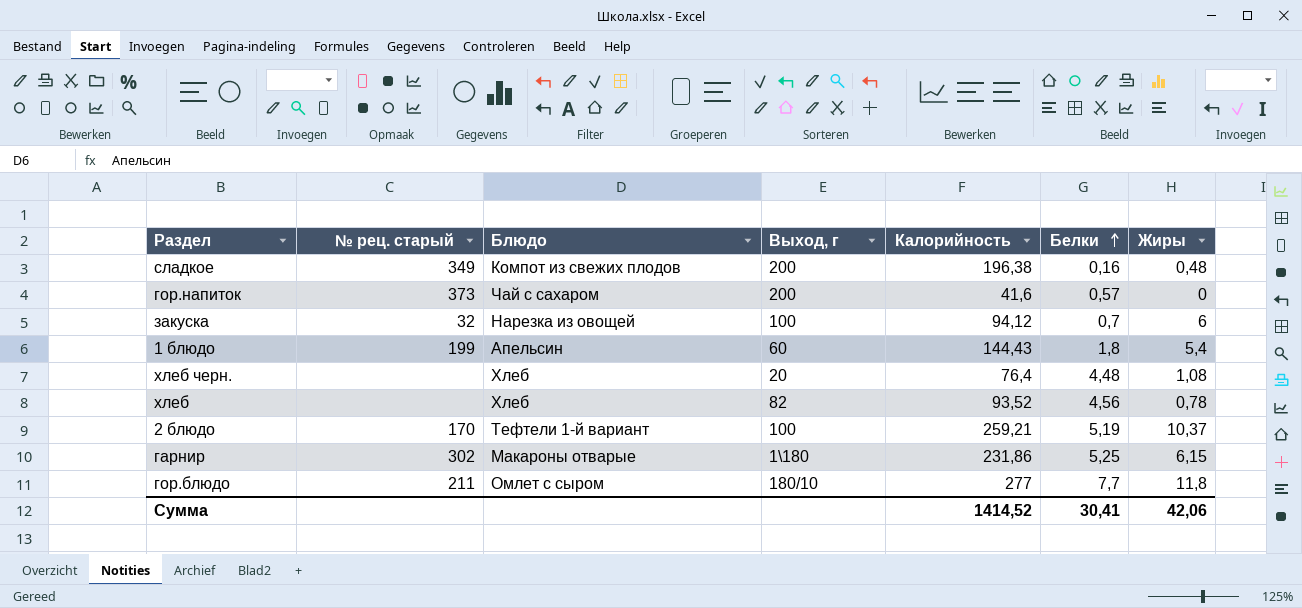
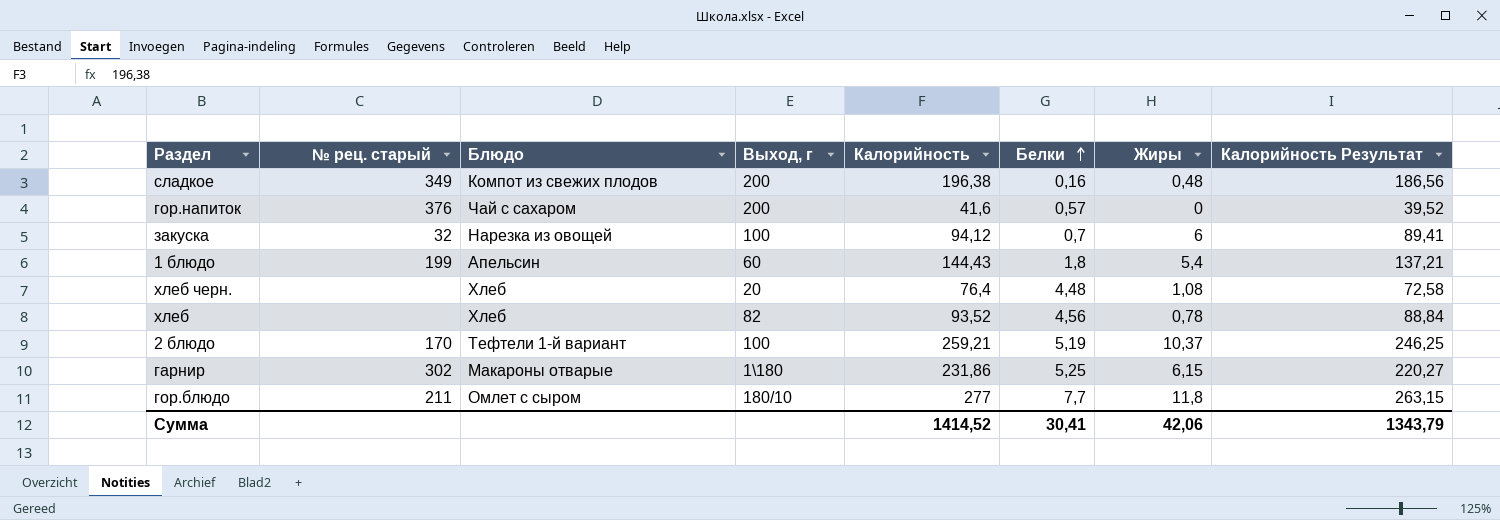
column Калорийность Результат | formula: none -> [Калорийность] * 0,95
гор.напиток | № рец. старый: 373 -> 376

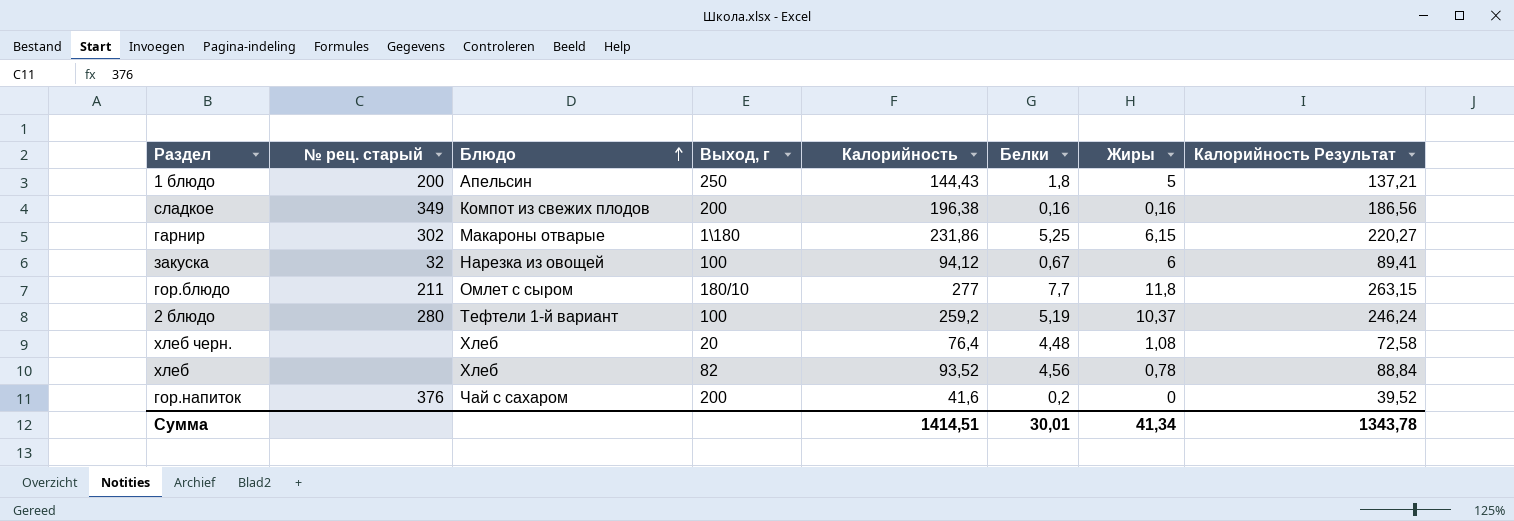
row order: Белки ascending -> Блюдо ascending
1 блюдо | № рец. старый: 199 -> 200
1 блюдо | Выход, г: 60 -> 250
1 блюдо | Жиры: 5,4 -> 5
сладкое | Жиры: 0,48 -> 0,16
закуска | Белки: 0,7 -> 0,67
2 блюдо | № рец. старый: 170 -> 280
2 блюдо | Калорийность: 259,21 -> 259,2
2 блюдо | Калорийность Результат: 246,25 -> 246,24
гор.напиток | Белки: 0,57 -> 0,2
Сумма | Калорийность: 1414,52 -> 1414,51
Сумма | Белки: 30,41 -> 30,01
Сумма | Жиры: 42,06 -> 41,34
Сумма | Калорийность Результат: 1343,79 -> 1343,78

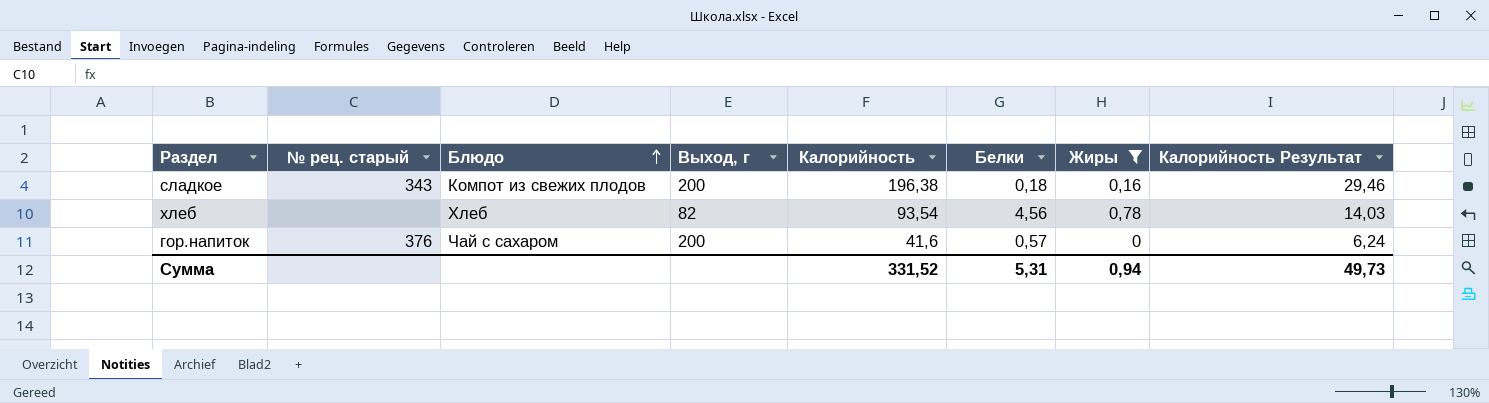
filter: none -> Жиры <= 0,78
column Калорийность Результат | formula: [Калорийность] * 0,95 -> [Калорийность] * 0,15
сладкое | № рец. старый: 349 -> 343
сладкое | Белки: 0,16 -> 0,18
хлеб | Калорийность: 93,52 -> 93,54
гор.напиток | Белки: 0,2 -> 0,57
Сумма | Калорийность: 1414,51 -> 331,52
Сумма | Белки: 30,01 -> 5,31
Сумма | Жиры: 41,34 -> 0,94
Сумма | Калорийность Результат: 1343,78 -> 49,73

